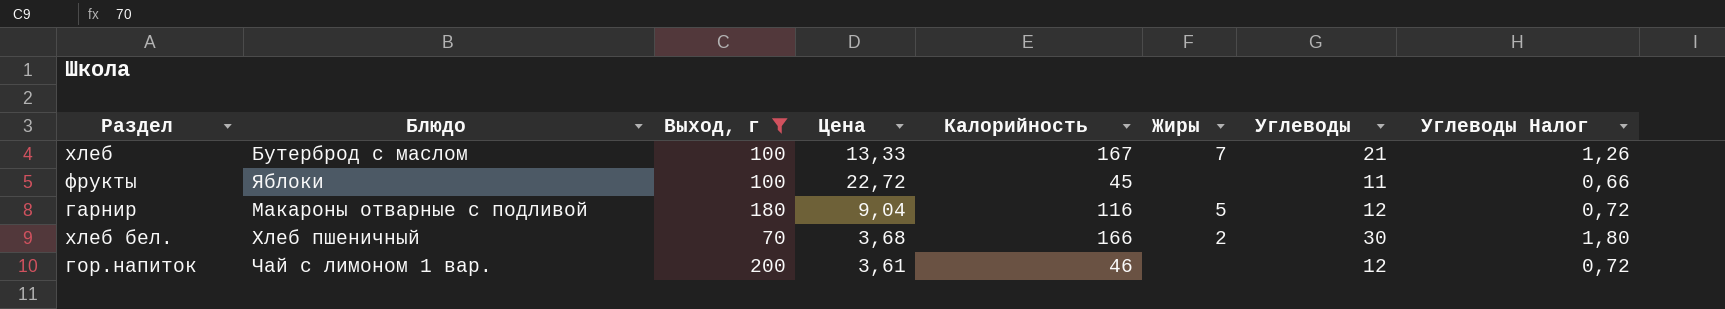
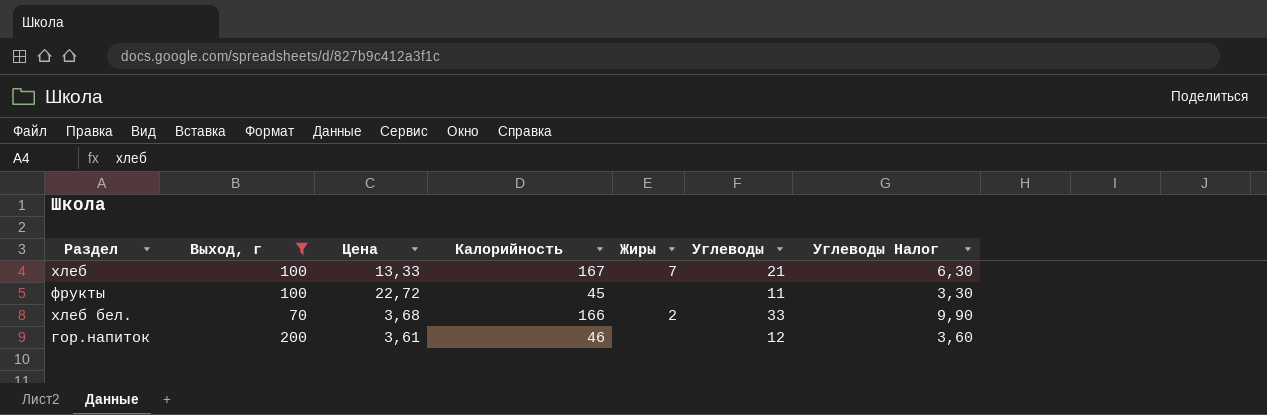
column Блюдо | position: 2 -> none
column Углеводы Налог | formula: [Углеводы] * 0,06 -> [Углеводы] * 0,3
row гарнир: Макароны отварные с подливой | 180 | 9,04 | 116 | 5 | 12 | 0,72 -> none
хлеб бел. | Углеводы: 30 -> 33

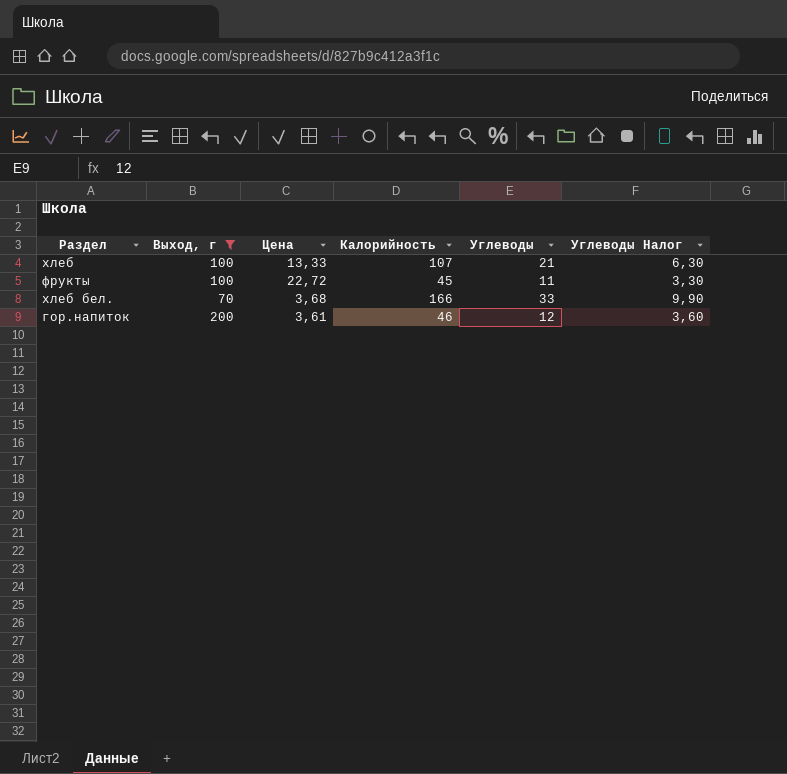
column Жиры | position: 5 -> none
хлеб | Калорийность: 167 -> 107

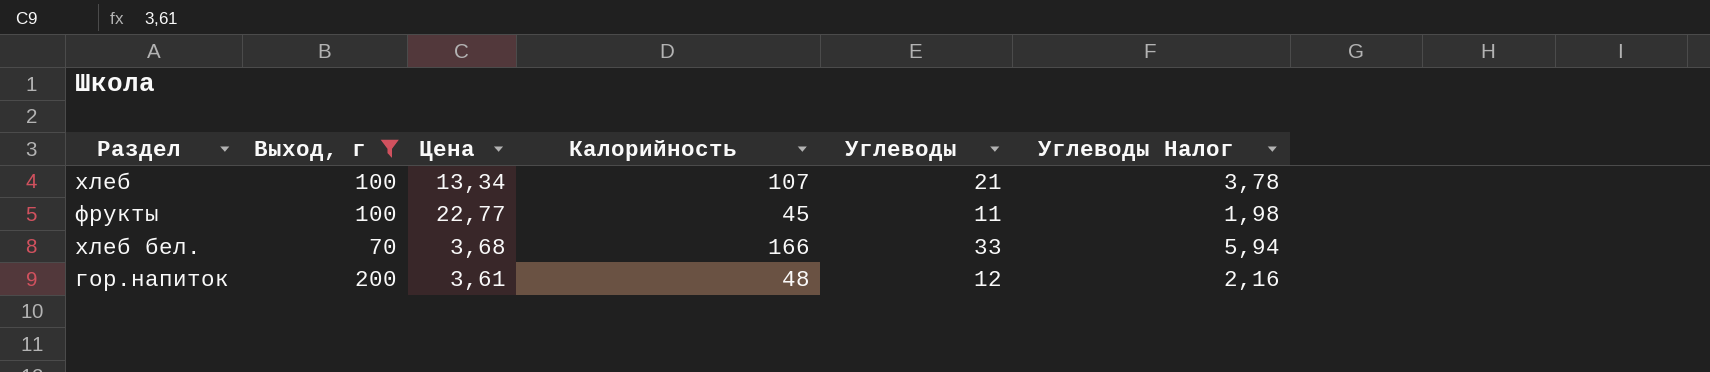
column Углеводы Налог | formula: [Углеводы] * 0,3 -> [Углеводы] * 0,18
хлеб | Цена: 13,33 -> 13,34
фрукты | Цена: 22,72 -> 22,77
гор.напиток | Калорийность: 46 -> 48

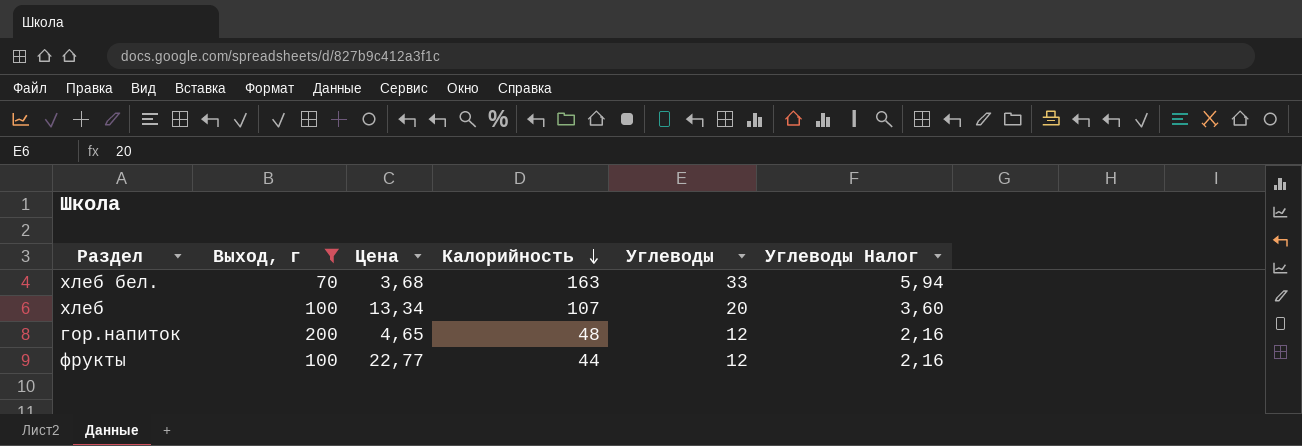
row order: none -> Калорийность descending
хлеб бел. | Калорийность: 166 -> 163
хлеб | Углеводы: 21 -> 20
хлеб | Углеводы Налог: 3,78 -> 3,60
гор.напиток | Цена: 3,61 -> 4,65
фрукты | Калорийность: 45 -> 44
фрукты | Углеводы: 11 -> 12
фрукты | Углеводы Налог: 1,98 -> 2,16

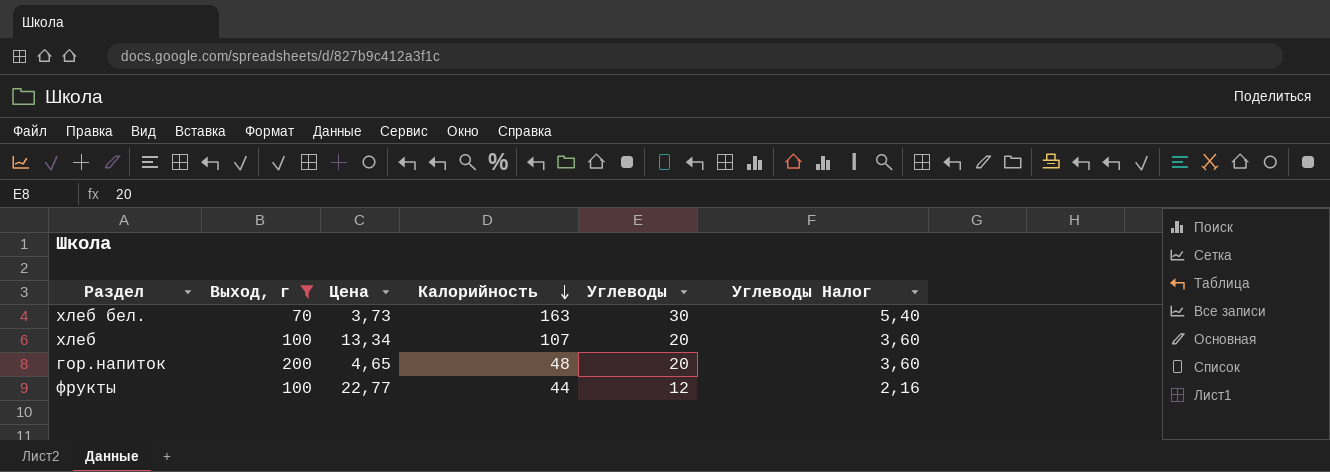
хлеб бел. | Цена: 3,68 -> 3,73
хлеб бел. | Углеводы: 33 -> 30
хлеб бел. | Углеводы Налог: 5,94 -> 5,40
гор.напиток | Углеводы: 12 -> 20
гор.напиток | Углеводы Налог: 2,16 -> 3,60

